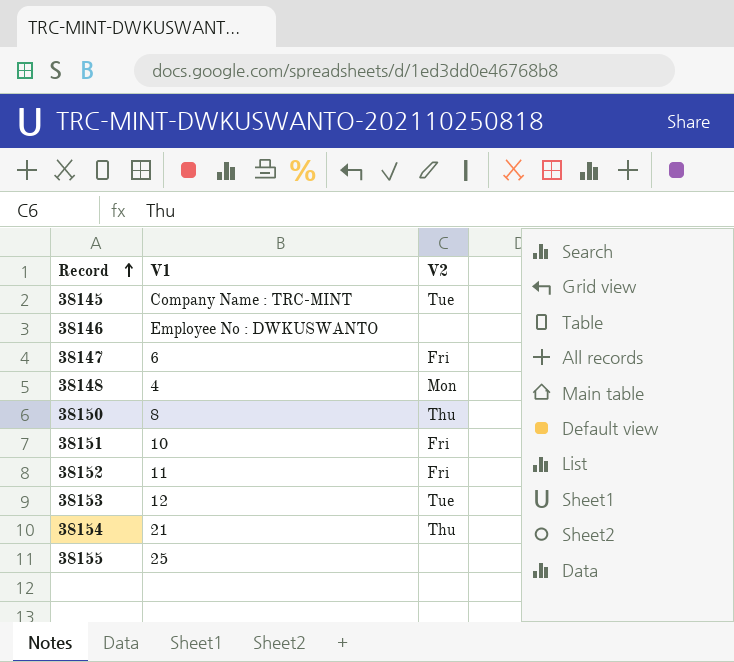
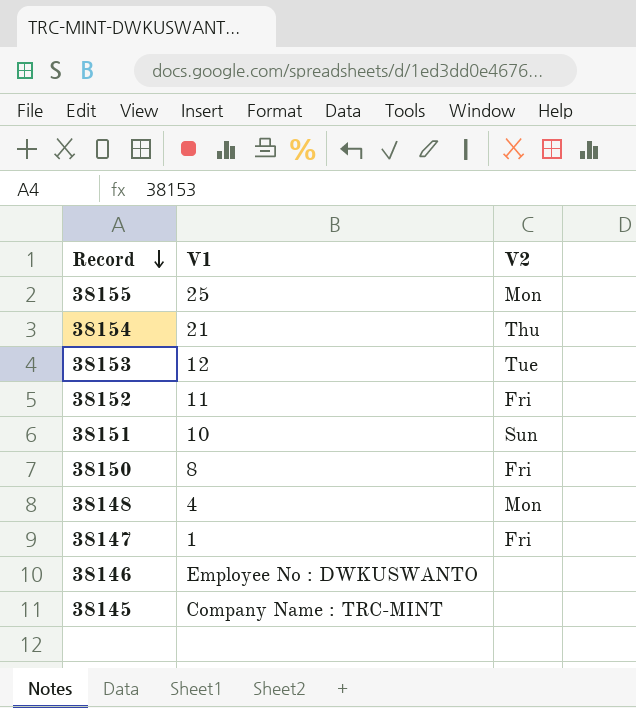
row order: Record ascending -> Record descending
38155 | V2: none -> Mon
38151 | V2: Fri -> Sun
38150 | V2: Thu -> Fri
38147 | V1: 6 -> 1
38145 | V2: Tue -> none

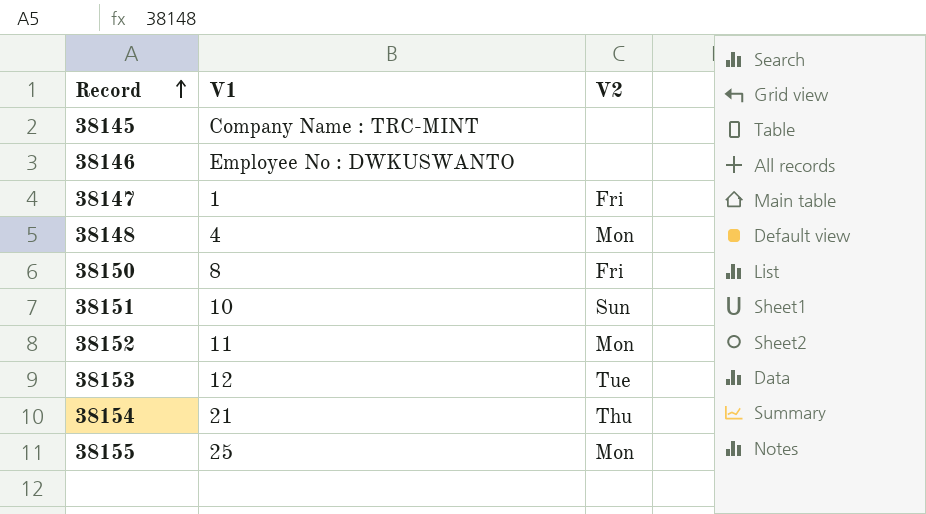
row order: Record descending -> Record ascending
38152 | V2: Fri -> Mon

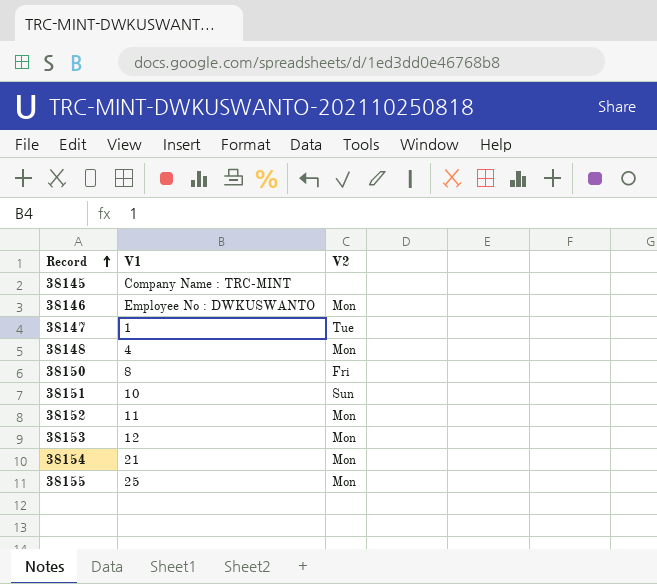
38146 | V2: none -> Mon
38147 | V2: Fri -> Tue
38153 | V2: Tue -> Mon
38154 | V2: Thu -> Mon

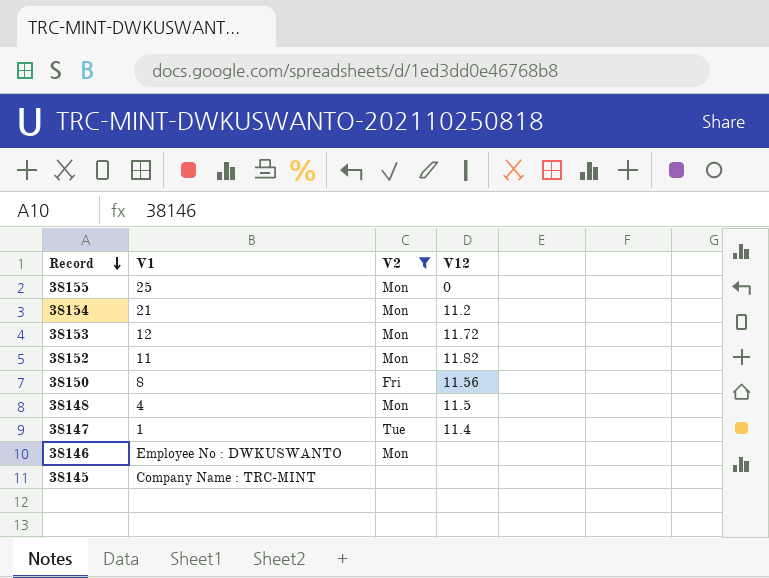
filter: none -> V2 != Sun
row order: Record ascending -> Record descending
column V12 | position: none -> 4

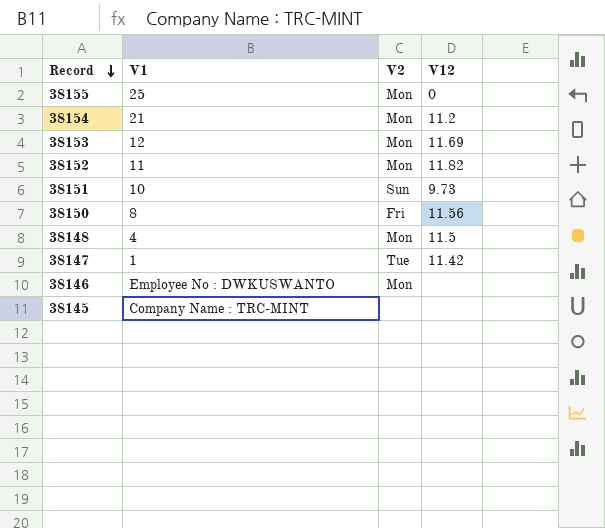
filter: V2 != Sun -> none
38153 | V12: 11.72 -> 11.69
38147 | V12: 11.4 -> 11.42

